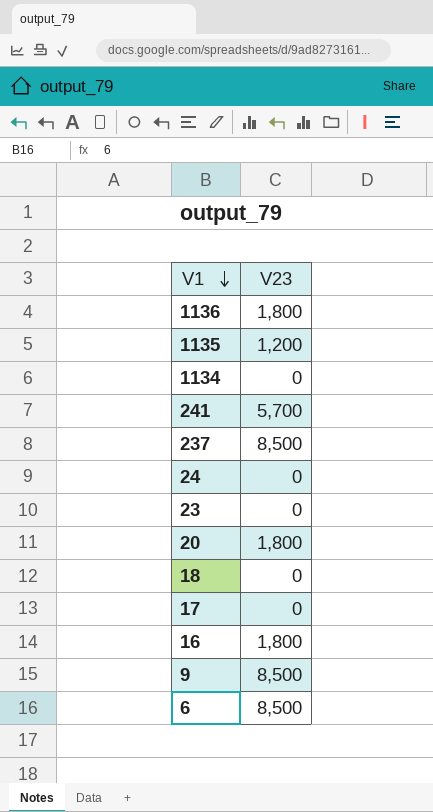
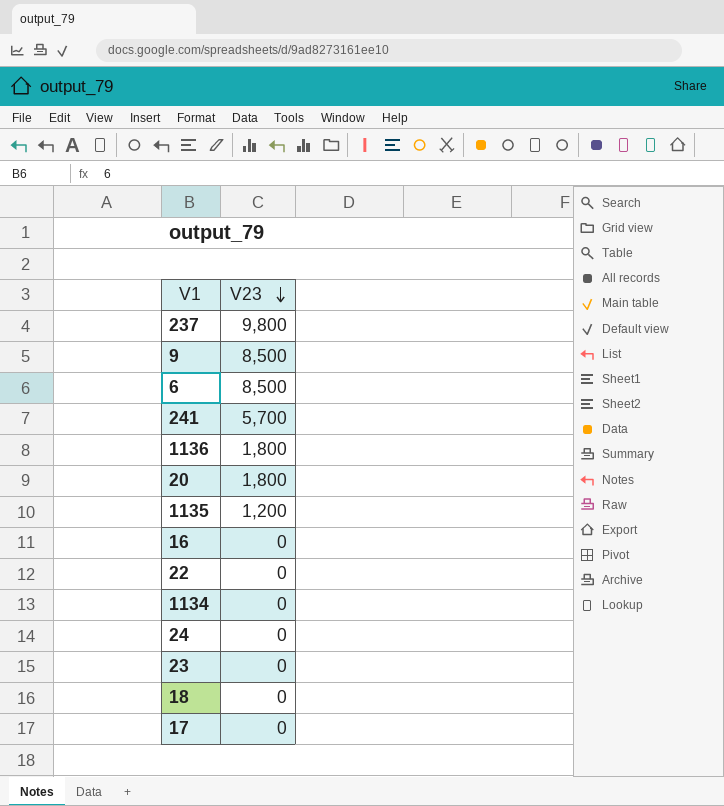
row order: V1 descending -> V23 descending
237 | V23: 8,500 -> 9,800
16 | V23: 1,800 -> 0
row 22: none -> 0

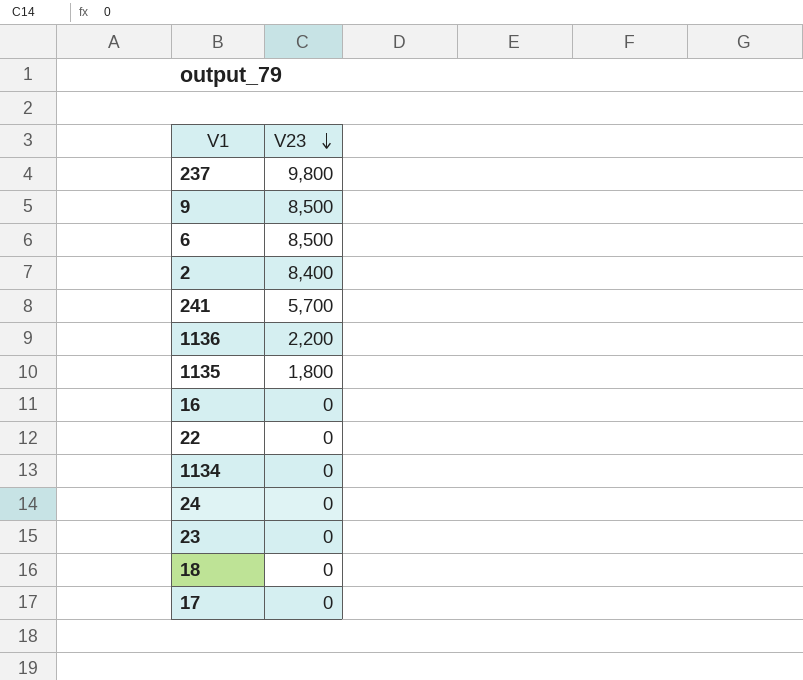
row 20: 1,800 -> none
row 2: none -> 8,400
1136 | V23: 1,800 -> 2,200
1135 | V23: 1,200 -> 1,800

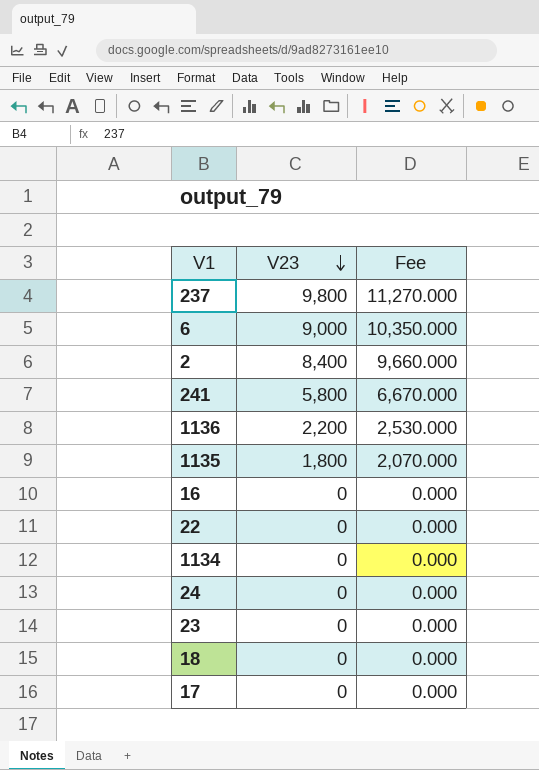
column Fee | formula: none -> [V23] * 1.15
row 9: 8,500 -> none
6 | V23: 8,500 -> 9,000
241 | V23: 5,700 -> 5,800

